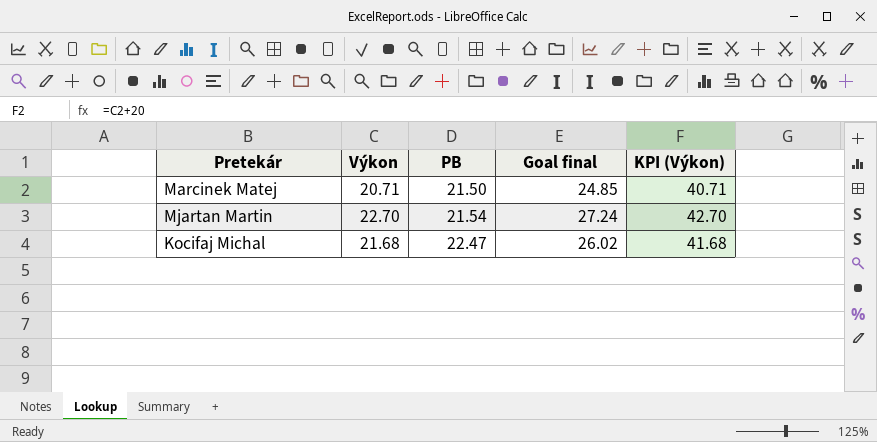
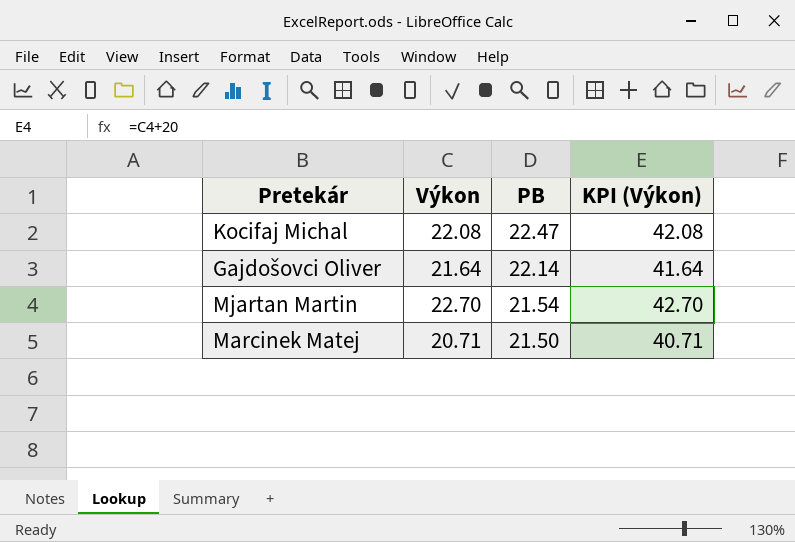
row order: PB ascending -> PB descending
column Goal final | formula: [Výkon] * 1.2 -> none
Kocifaj Michal | Výkon: 21.68 -> 22.08
Kocifaj Michal | KPI (Výkon): 41.68 -> 42.08
row Gajdošovci Oliver: none -> 21.64 | 22.14 | 41.64

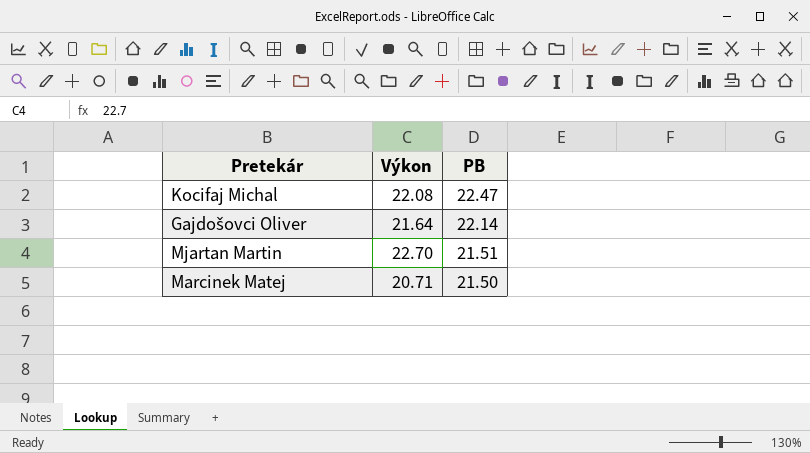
column KPI (Výkon) | formula: [Výkon] + 20 -> none
Mjartan Martin | PB: 21.54 -> 21.51

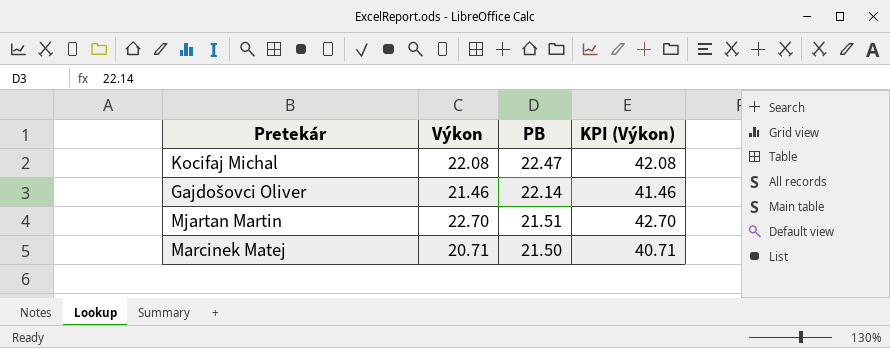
column KPI (Výkon) | formula: none -> [Výkon] + 20
Gajdošovci Oliver | Výkon: 21.64 -> 21.46

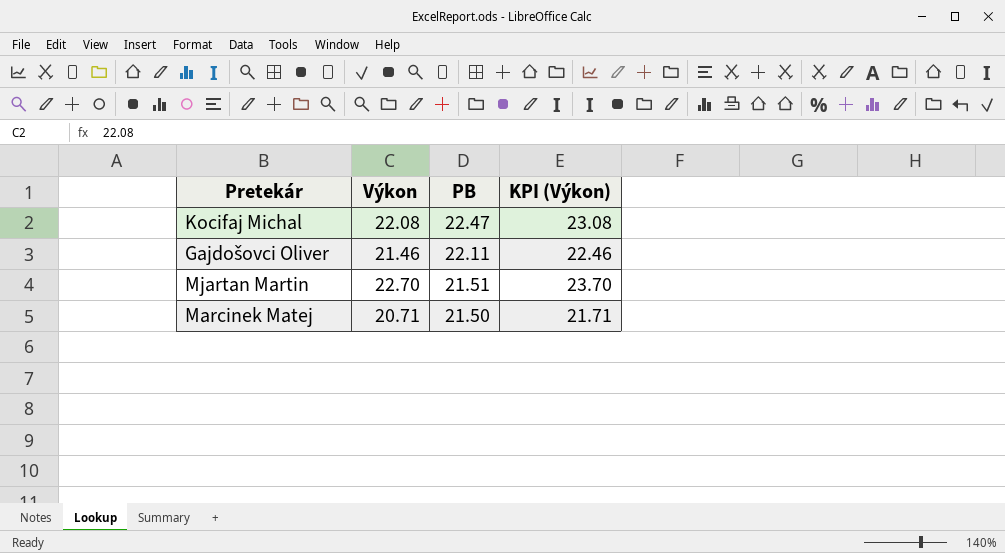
column KPI (Výkon) | formula: [Výkon] + 20 -> [Výkon] + 1
Gajdošovci Oliver | PB: 22.14 -> 22.11

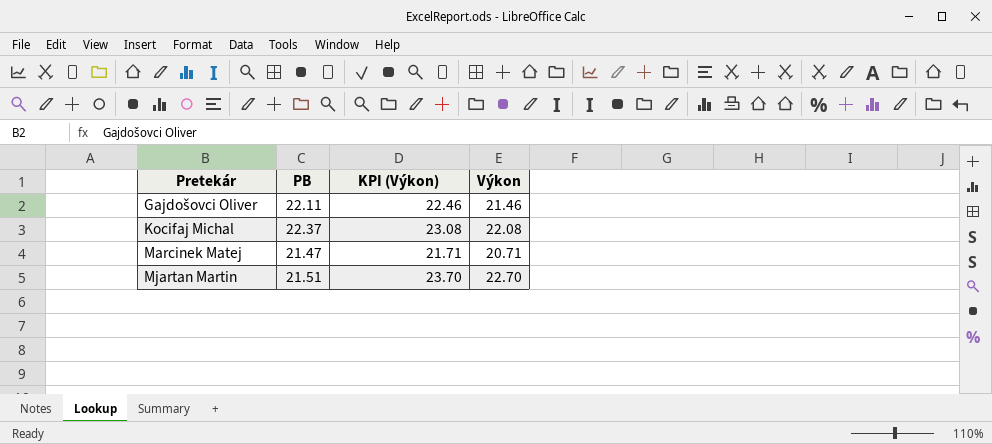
row order: PB descending -> Pretekár ascending
column Výkon | position: 2 -> 4
Kocifaj Michal | PB: 22.47 -> 22.37
Marcinek Matej | PB: 21.50 -> 21.47

